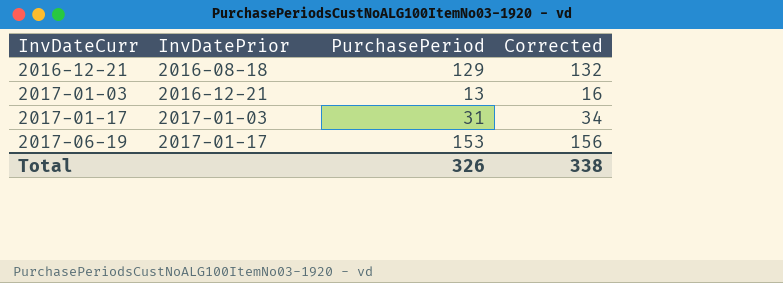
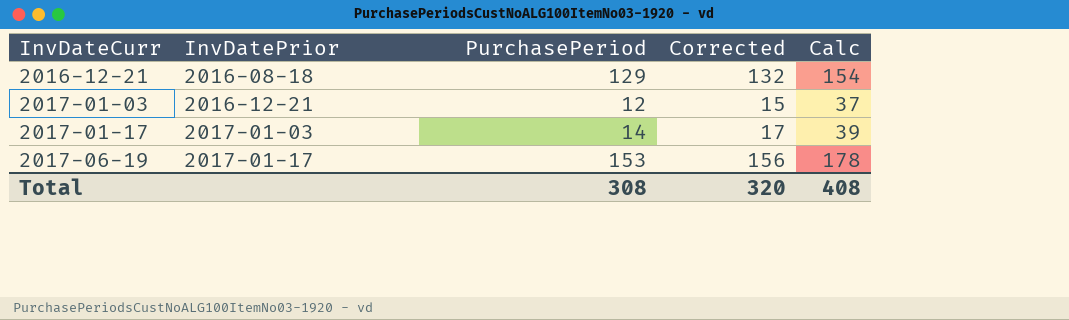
column Calc | formula: none -> [PurchasePeriod] + 25
2017-01-03 | PurchasePeriod: 13 -> 12
2017-01-03 | Corrected: 16 -> 15
2017-01-17 | PurchasePeriod: 31 -> 14
2017-01-17 | Corrected: 34 -> 17
Total | PurchasePeriod: 326 -> 308
Total | Corrected: 338 -> 320

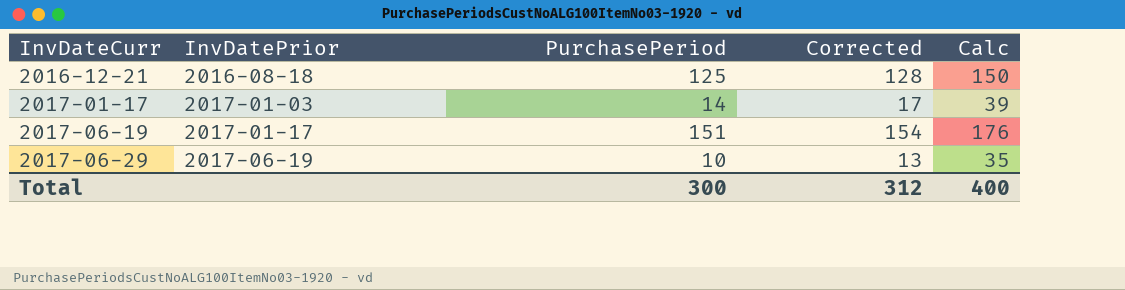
row 2017-01-03: 2016-12-21 | 12 | 15 | 37 -> none
2016-12-21 | PurchasePeriod: 129 -> 125
2016-12-21 | Corrected: 132 -> 128
2016-12-21 | Calc: 154 -> 150
2017-06-19 | PurchasePeriod: 153 -> 151
2017-06-19 | Corrected: 156 -> 154
2017-06-19 | Calc: 178 -> 176
row 2017-06-29: none -> 2017-06-19 | 10 | 13 | 35
Total | PurchasePeriod: 308 -> 300
Total | Corrected: 320 -> 312
Total | Calc: 408 -> 400

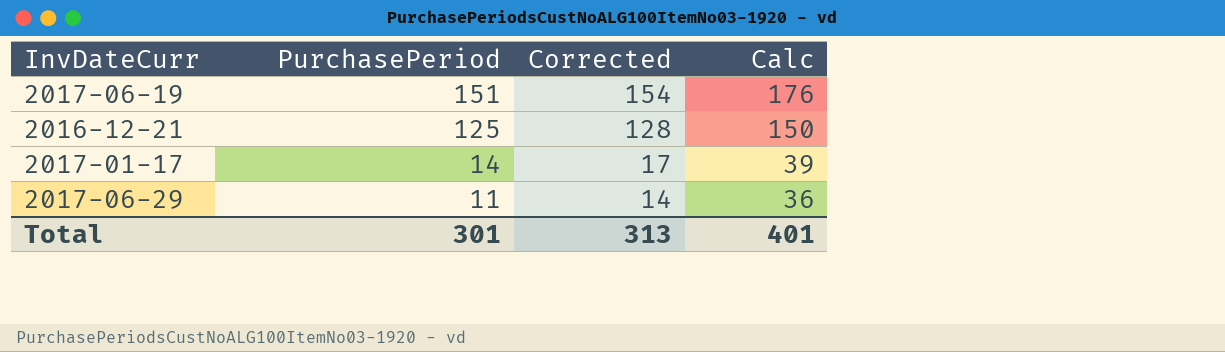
row order: InvDateCurr ascending -> PurchasePeriod descending
column InvDatePrior | position: 2 -> none
2017-06-29 | PurchasePeriod: 10 -> 11
2017-06-29 | Corrected: 13 -> 14
2017-06-29 | Calc: 35 -> 36
Total | PurchasePeriod: 300 -> 301
Total | Corrected: 312 -> 313
Total | Calc: 400 -> 401

